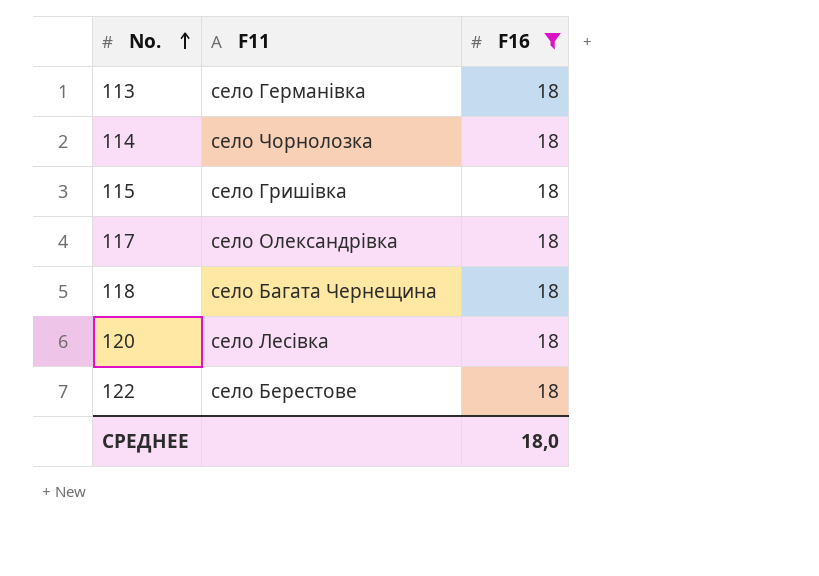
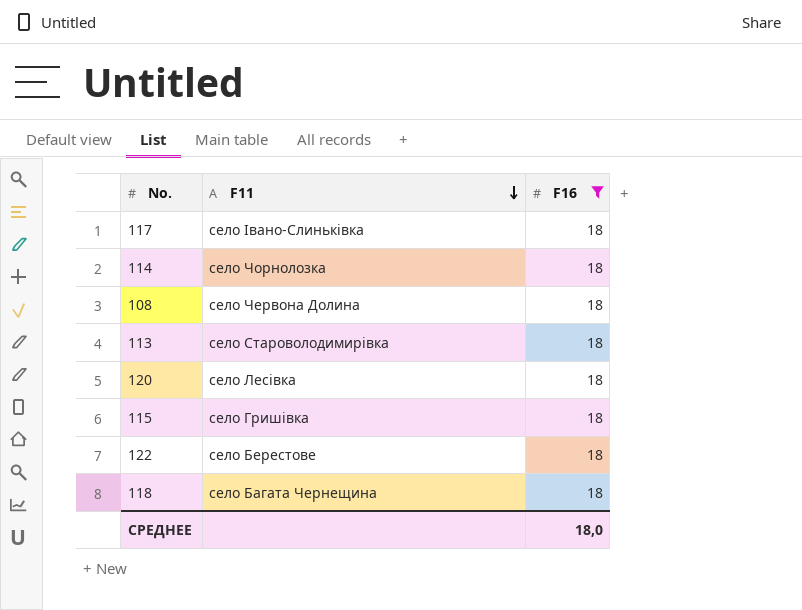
row order: No. ascending -> F11 descending
117 | F11: село Олександрівка -> село Івано-Слиньківка
row 108: none -> село Червона Долина | 18
113 | F11: село Германівка -> село Староволодимирівка

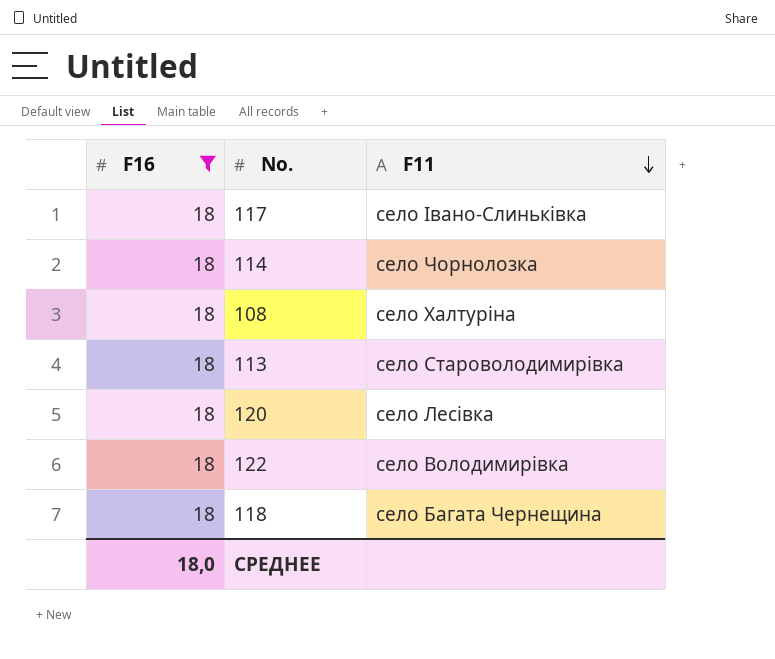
column F16 | position: 3 -> 1
row 115: село Гришівка | 18 -> none
108 | F11: село Червона Долина -> село Халтуріна
122 | F11: село Берестове -> село Володимирівка

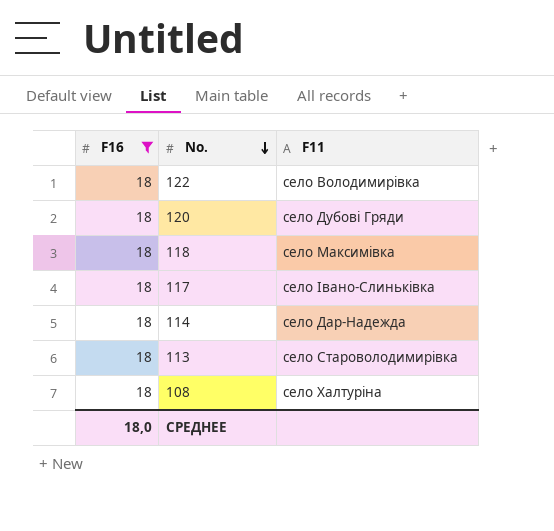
row order: F11 descending -> No. descending
120 | F11: село Лесівка -> село Дубові Гряди
118 | F11: село Багата Чернещина -> село Максимівка
114 | F11: село Чорнолозка -> село Дар-Надежда

